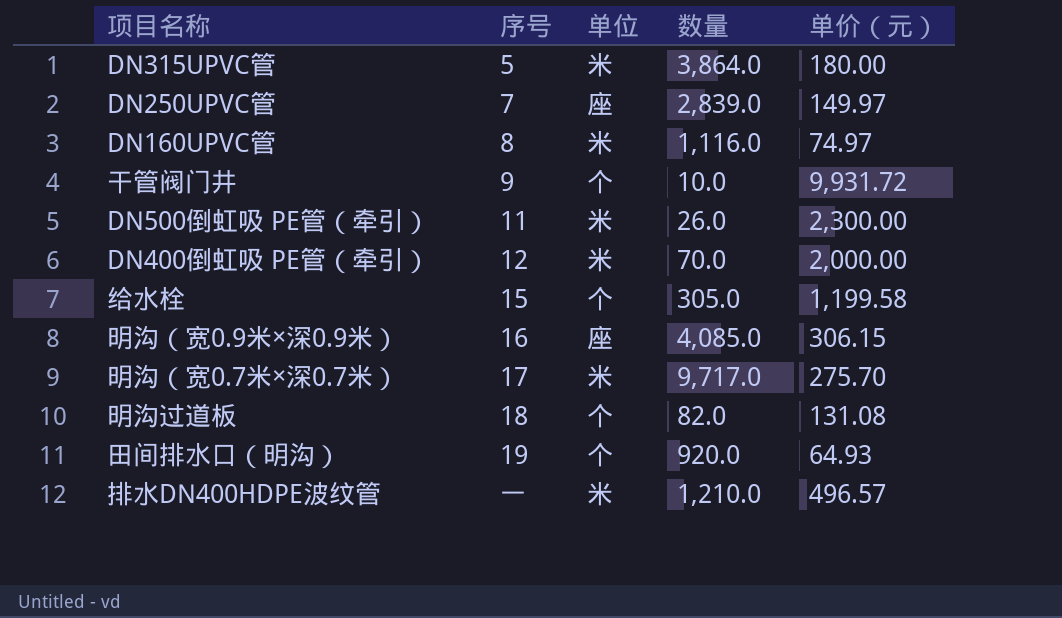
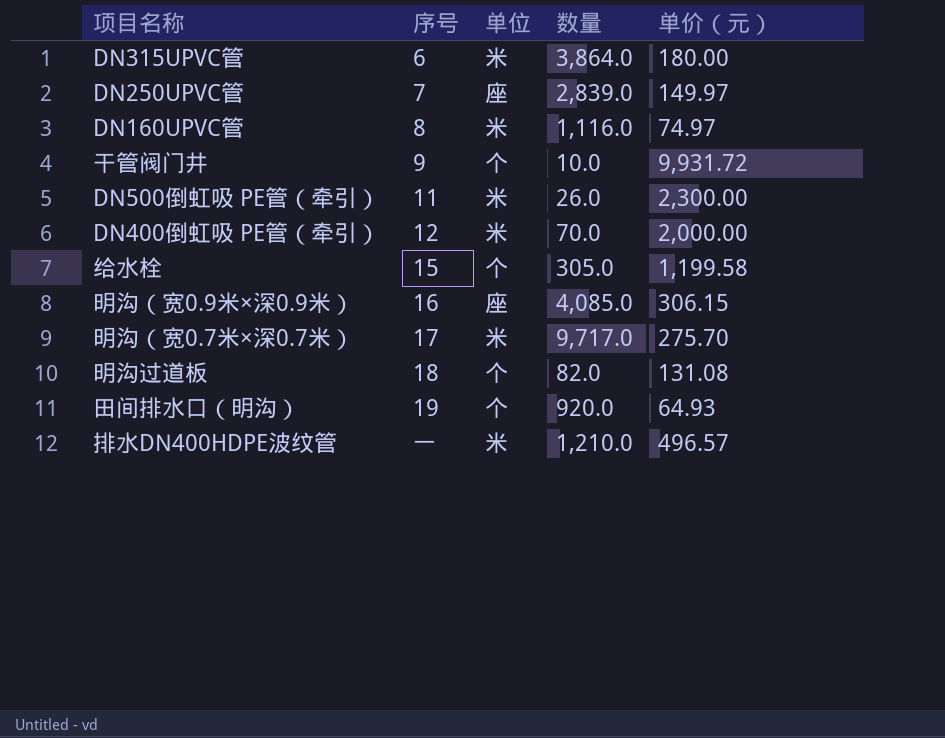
DN315UPVC管 | 序号: 5 -> 6

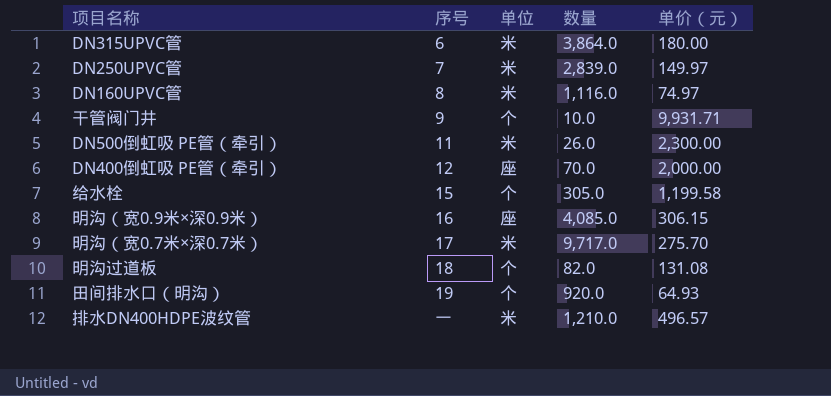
DN250UPVC管 | 单位: 座 -> 米
干管阀门井 | 单价（元）: 9,931.72 -> 9,931.71
DN400倒虹吸 PE管（牵引） | 单位: 米 -> 座

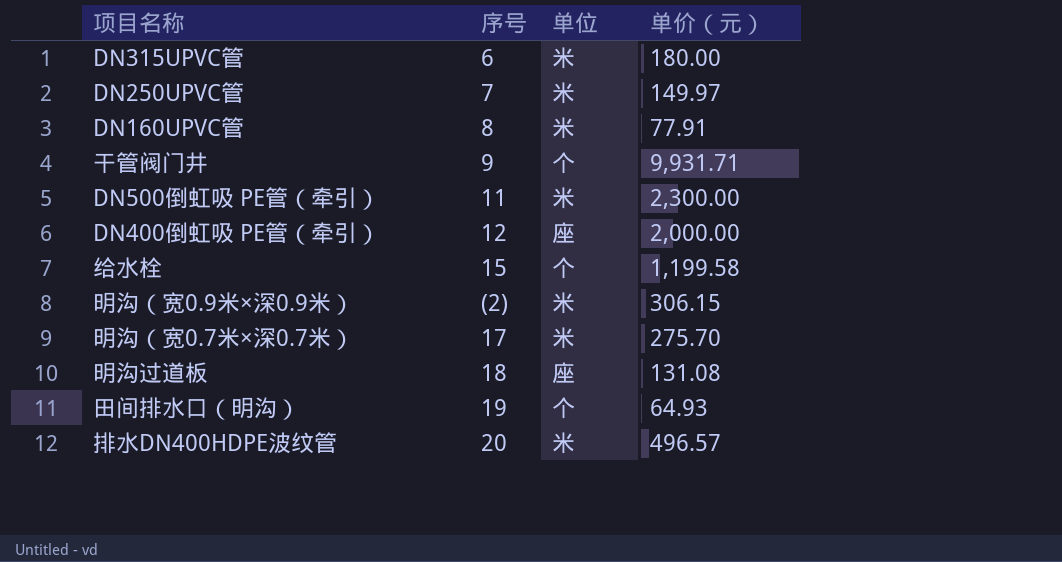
column 数量 | position: 4 -> none
DN160UPVC管 | 单价（元）: 74.97 -> 77.91
明沟（宽0.9米×深0.9米） | 序号: 16 -> (2)
明沟（宽0.9米×深0.9米） | 单位: 座 -> 米
明沟过道板 | 单位: 个 -> 座
排水DN400HDPE波纹管 | 序号: 一 -> 20

